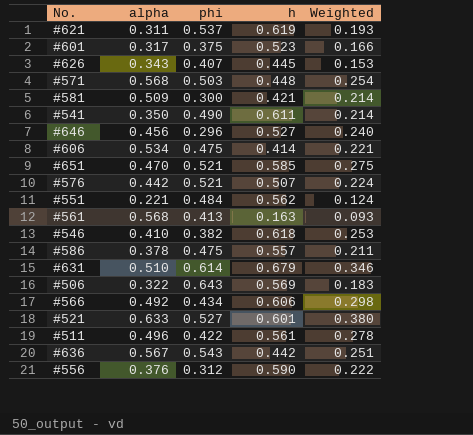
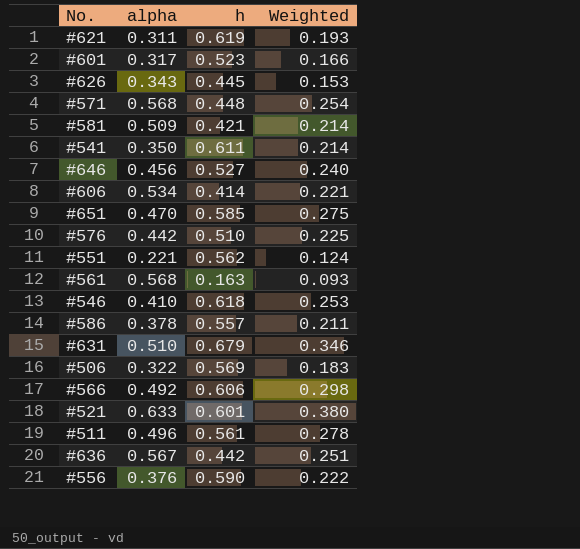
column phi | position: 3 -> none
#576 | h: 0.507 -> 0.510
#576 | Weighted: 0.224 -> 0.225

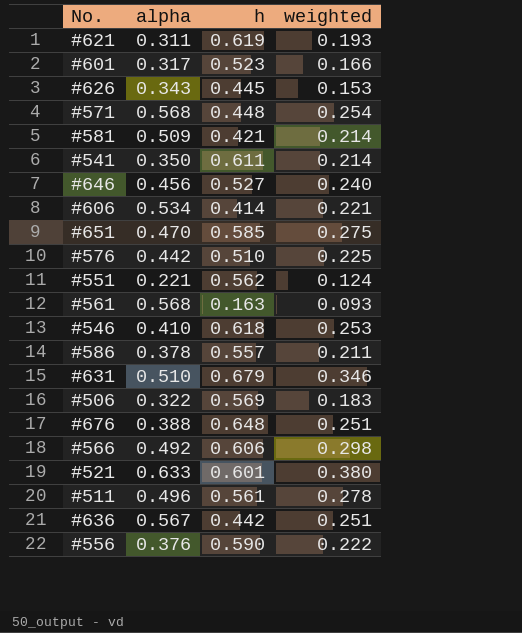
column name: Weighted -> weighted
row #676: none -> 0.388 | 0.648 | 0.251

